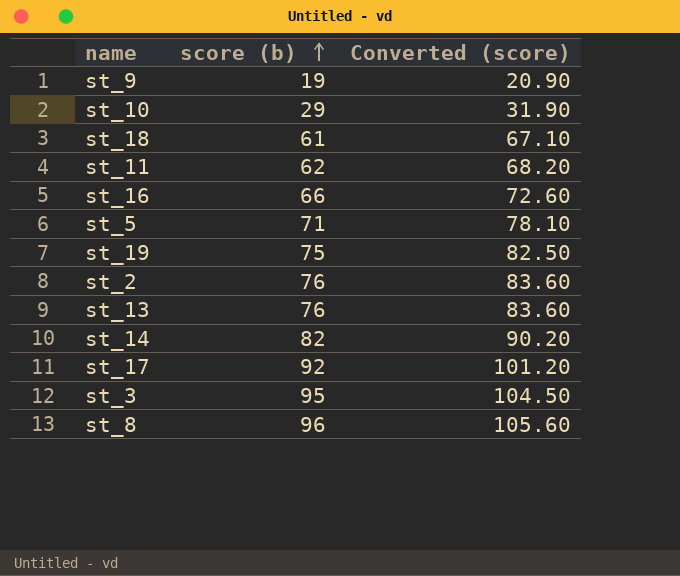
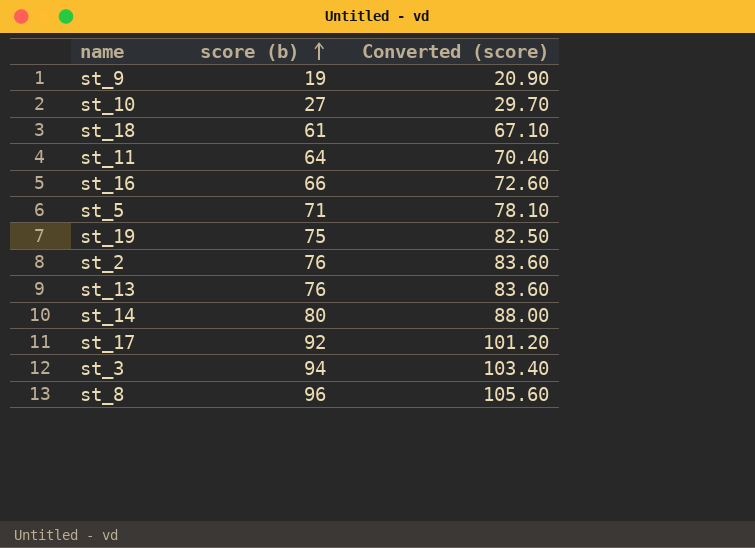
st_10 | score (b): 29 -> 27
st_10 | Converted (score): 31.90 -> 29.70
st_11 | score (b): 62 -> 64
st_11 | Converted (score): 68.20 -> 70.40
st_14 | score (b): 82 -> 80
st_14 | Converted (score): 90.20 -> 88.00
st_3 | score (b): 95 -> 94
st_3 | Converted (score): 104.50 -> 103.40

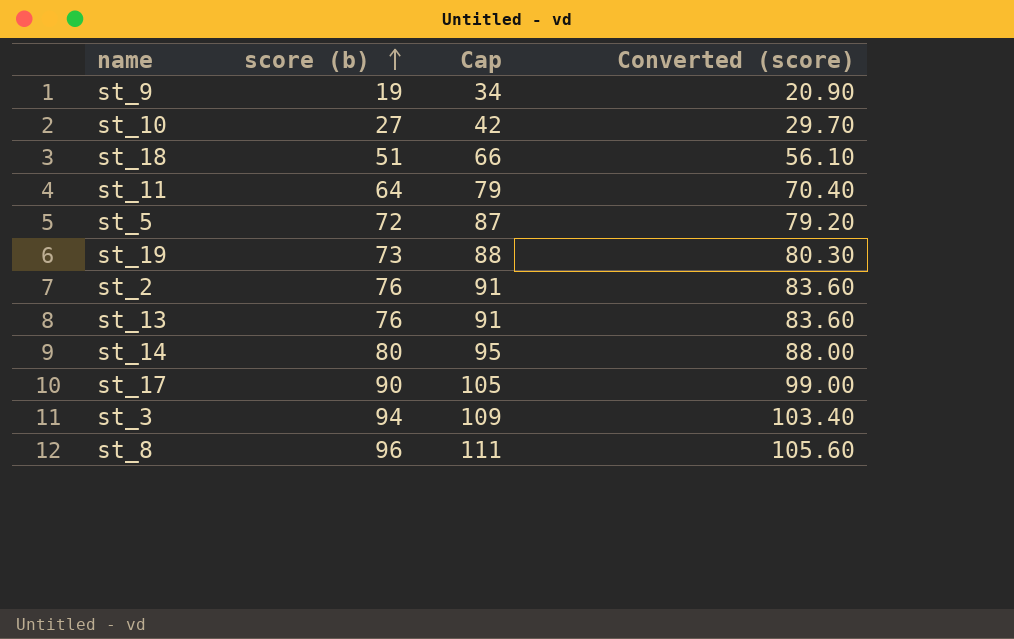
column Cap | formula: none -> [score (b)] + 15
row st_16: 66 | 72.60 -> none
st_18 | score (b): 61 -> 51
st_18 | Converted (score): 67.10 -> 56.10
st_5 | score (b): 71 -> 72
st_5 | Converted (score): 78.10 -> 79.20
st_19 | score (b): 75 -> 73
st_19 | Converted (score): 82.50 -> 80.30
st_17 | score (b): 92 -> 90
st_17 | Converted (score): 101.20 -> 99.00

